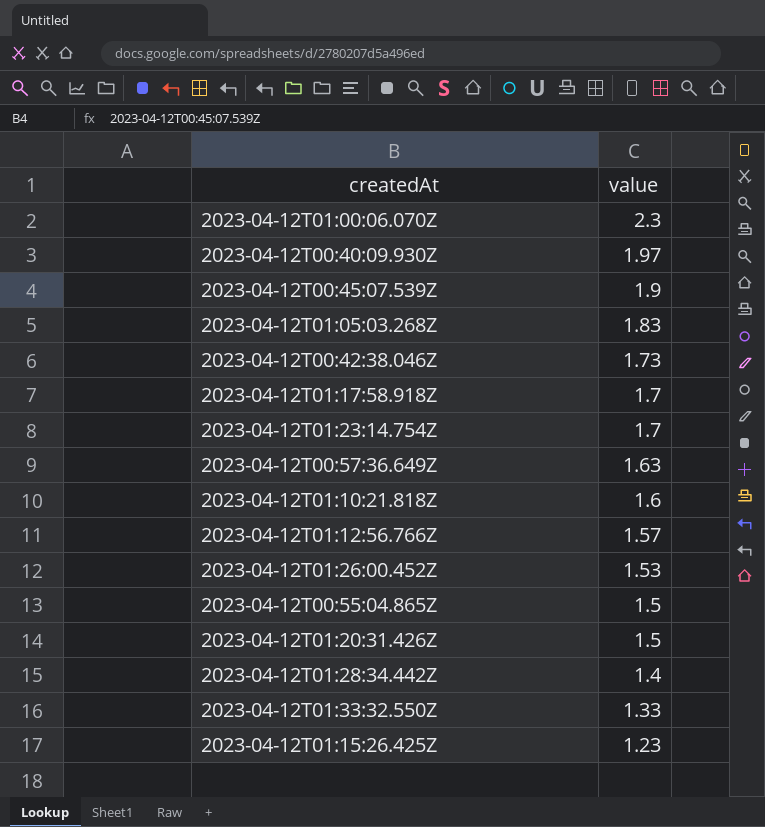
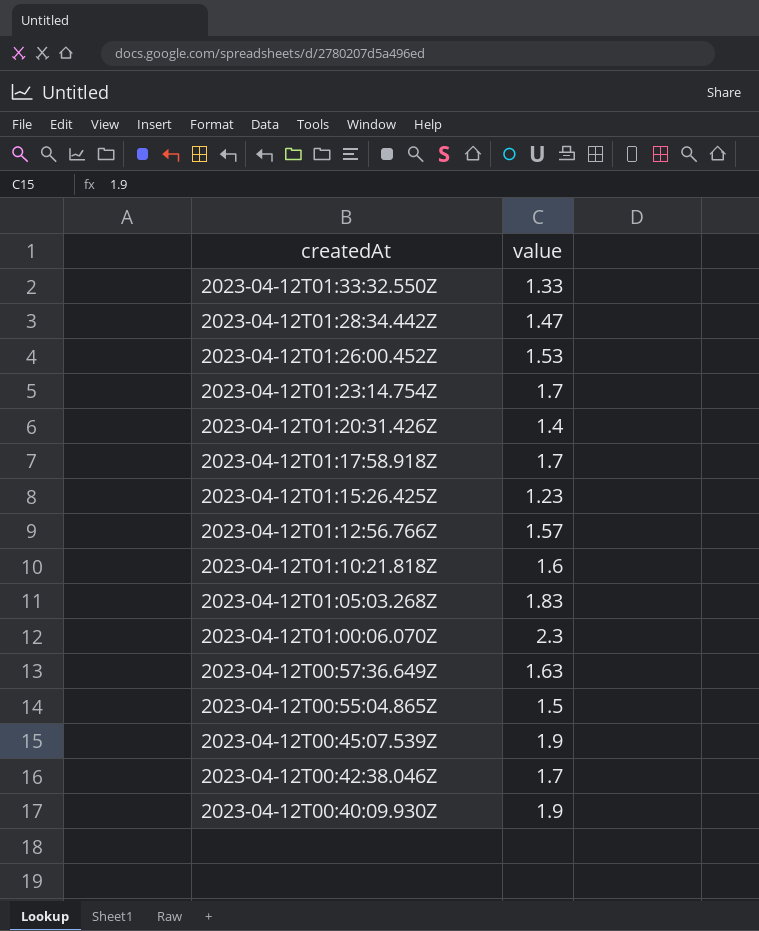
row order: value descending -> createdAt descending
2023-04-12T01:28:34.442Z | value: 1.4 -> 1.47
2023-04-12T01:20:31.426Z | value: 1.5 -> 1.4
2023-04-12T00:42:38.046Z | value: 1.73 -> 1.7
2023-04-12T00:40:09.930Z | value: 1.97 -> 1.9

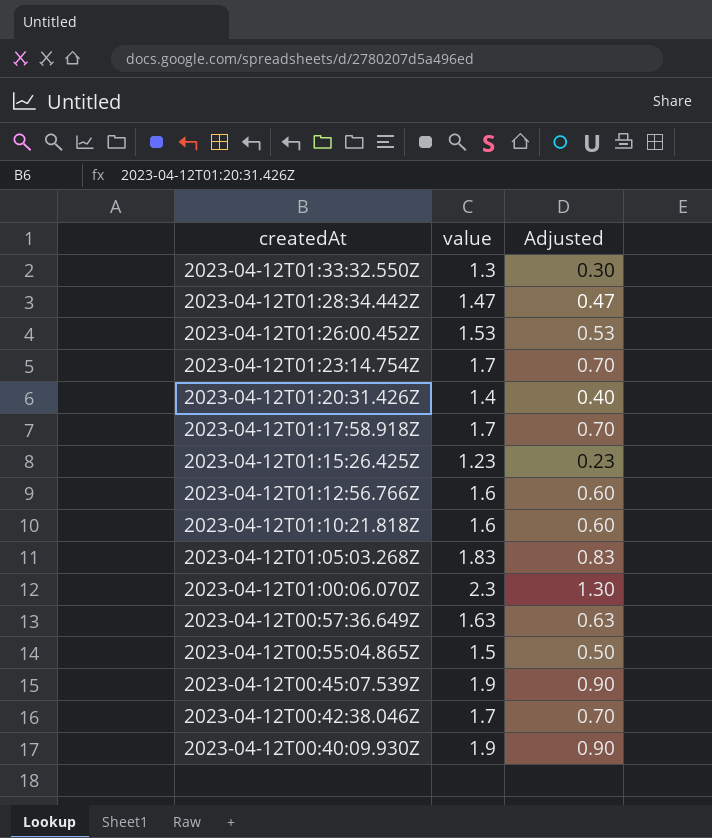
column Adjusted | formula: none -> [value] - 1
2023-04-12T01:33:32.550Z | value: 1.33 -> 1.3
2023-04-12T01:12:56.766Z | value: 1.57 -> 1.6

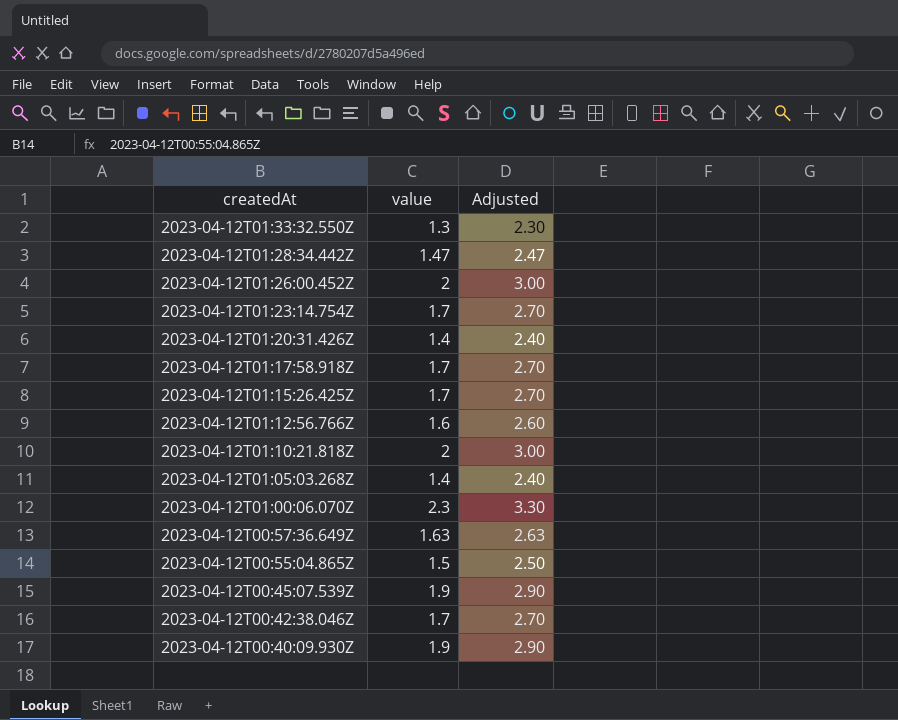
column Adjusted | formula: [value] - 1 -> [value] + 1
2023-04-12T01:26:00.452Z | value: 1.53 -> 2
2023-04-12T01:15:26.425Z | value: 1.23 -> 1.7
2023-04-12T01:10:21.818Z | value: 1.6 -> 2
2023-04-12T01:05:03.268Z | value: 1.83 -> 1.4

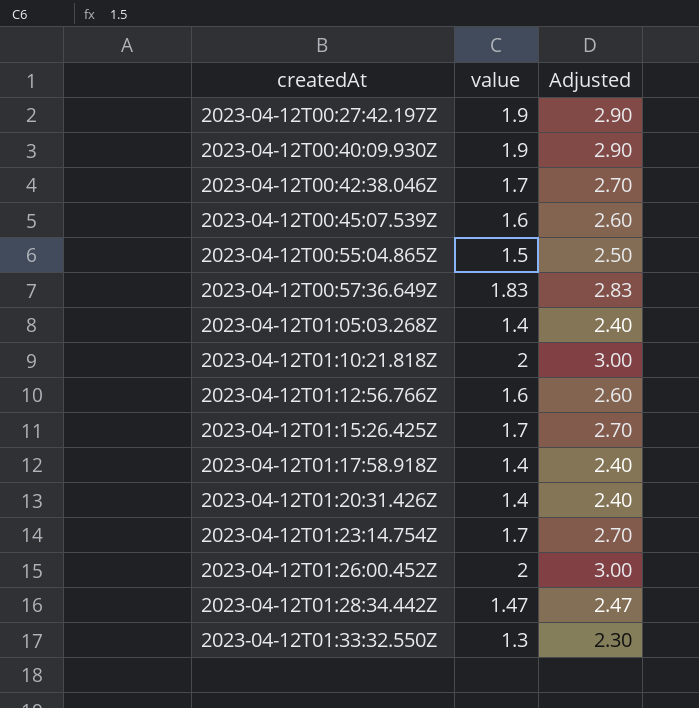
row order: createdAt descending -> createdAt ascending
row 2023-04-12T01:00:06.070Z: 2.3 | 3.30 -> none
row 2023-04-12T00:27:42.197Z: none -> 1.9 | 2.90
2023-04-12T00:45:07.539Z | value: 1.9 -> 1.6
2023-04-12T00:45:07.539Z | Adjusted: 2.90 -> 2.60
2023-04-12T00:57:36.649Z | value: 1.63 -> 1.83
2023-04-12T00:57:36.649Z | Adjusted: 2.63 -> 2.83
2023-04-12T01:17:58.918Z | value: 1.7 -> 1.4
2023-04-12T01:17:58.918Z | Adjusted: 2.70 -> 2.40

